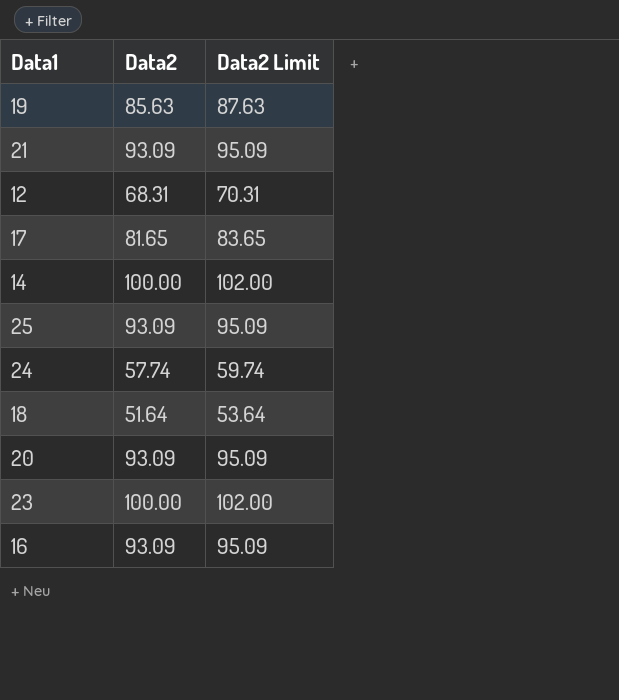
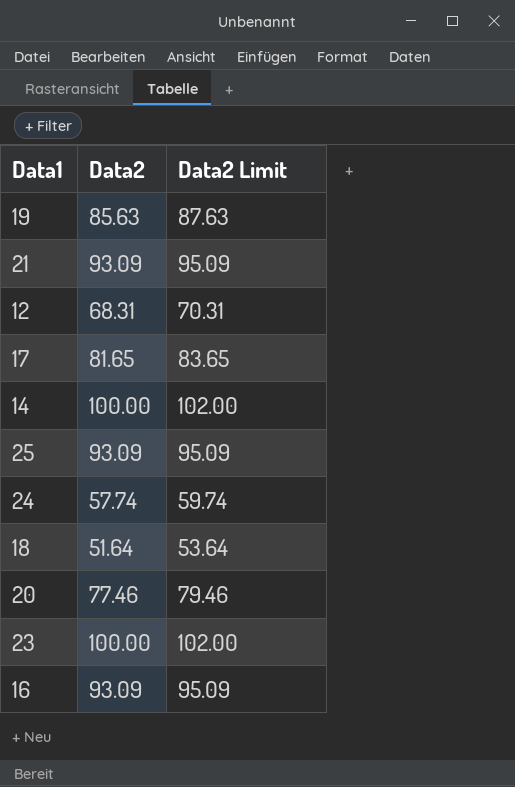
20 | Data2: 93.09 -> 77.46
20 | Data2 Limit: 95.09 -> 79.46

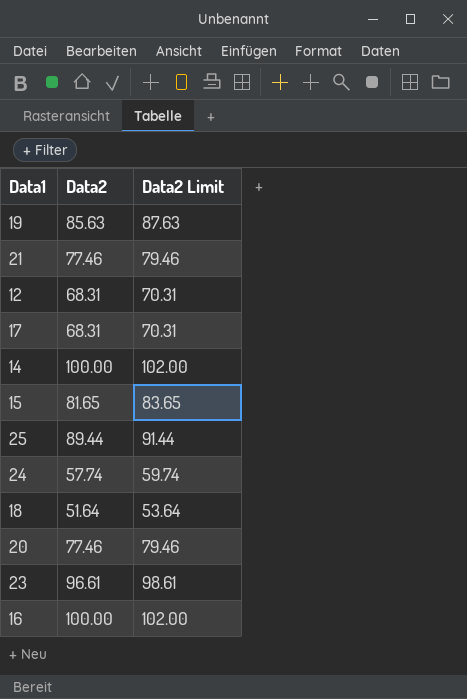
21 | Data2: 93.09 -> 77.46
21 | Data2 Limit: 95.09 -> 79.46
17 | Data2: 81.65 -> 68.31
17 | Data2 Limit: 83.65 -> 70.31
row 15: none -> 81.65 | 83.65
25 | Data2: 93.09 -> 89.44
25 | Data2 Limit: 95.09 -> 91.44
23 | Data2: 100.00 -> 96.61
23 | Data2 Limit: 102.00 -> 98.61
16 | Data2: 93.09 -> 100.00
16 | Data2 Limit: 95.09 -> 102.00

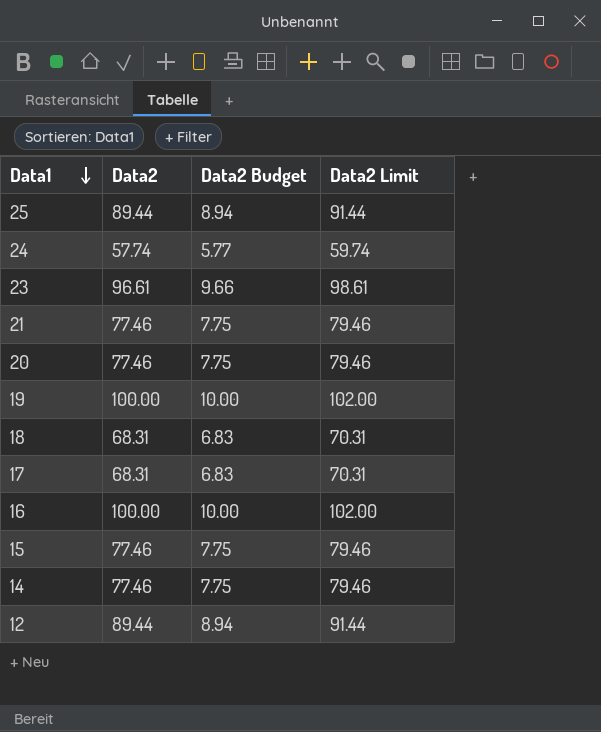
row order: none -> Data1 descending
column Data2 Budget | formula: none -> [Data2] * 0.1
19 | Data2: 85.63 -> 100.00
19 | Data2 Limit: 87.63 -> 102.00
18 | Data2: 51.64 -> 68.31
18 | Data2 Limit: 53.64 -> 70.31
15 | Data2: 81.65 -> 77.46
15 | Data2 Limit: 83.65 -> 79.46
14 | Data2: 100.00 -> 77.46
14 | Data2 Limit: 102.00 -> 79.46
12 | Data2: 68.31 -> 89.44
12 | Data2 Limit: 70.31 -> 91.44

